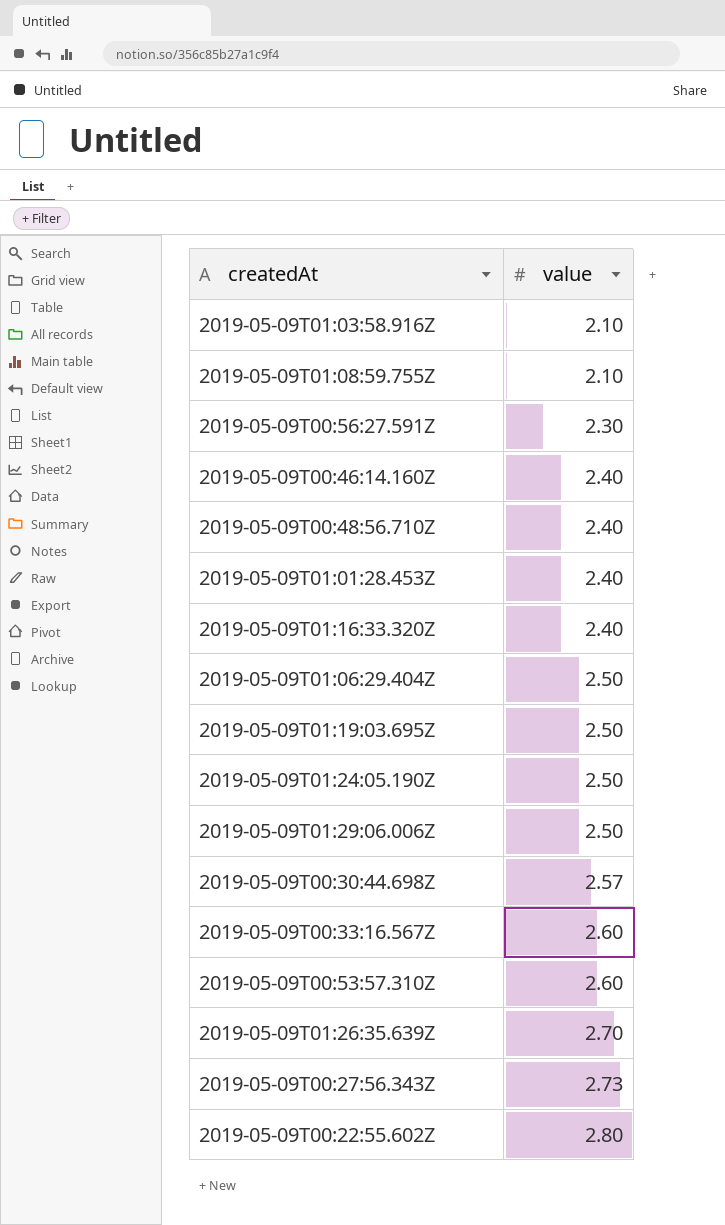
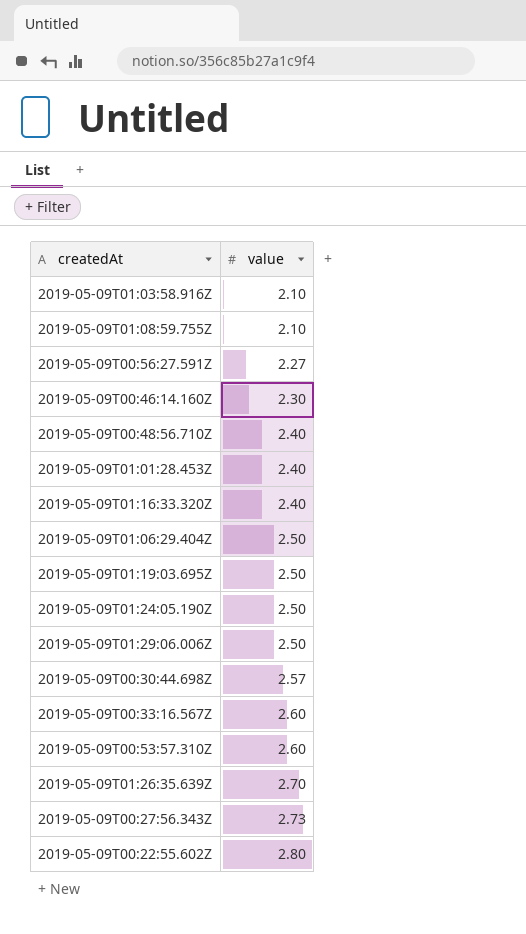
2019-05-09T00:56:27.591Z | value: 2.30 -> 2.27
2019-05-09T00:46:14.160Z | value: 2.40 -> 2.30

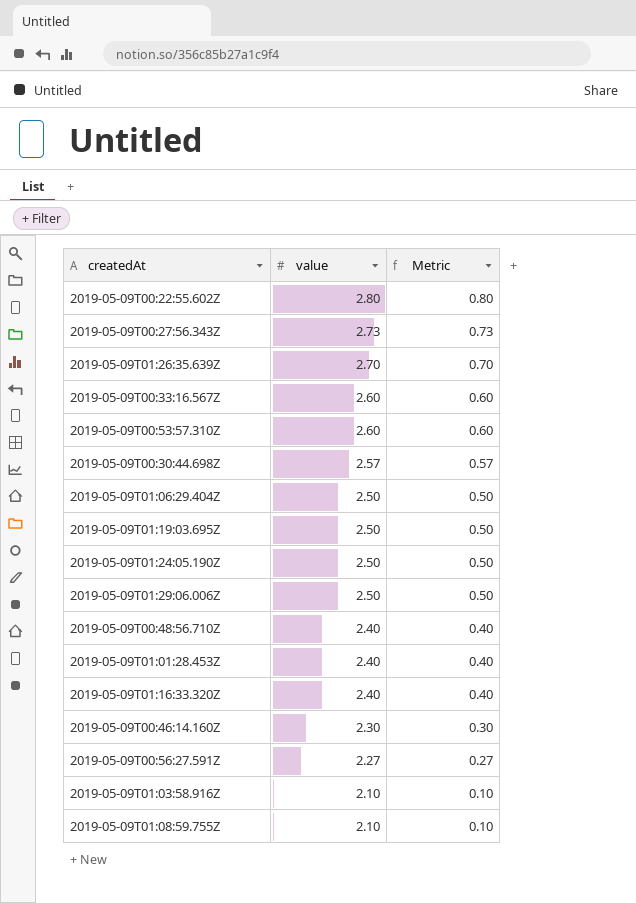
row order: value ascending -> value descending
column Metric | formula: none -> [value] - 2

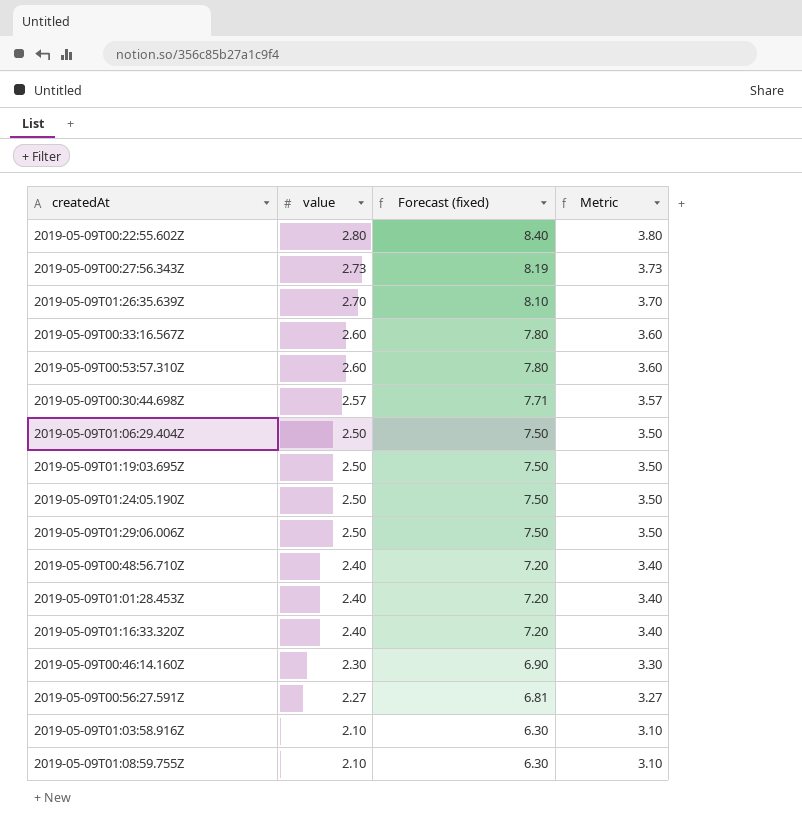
column Forecast (fixed) | formula: none -> [value] * 3
column Metric | formula: [value] - 2 -> [value] + 1

